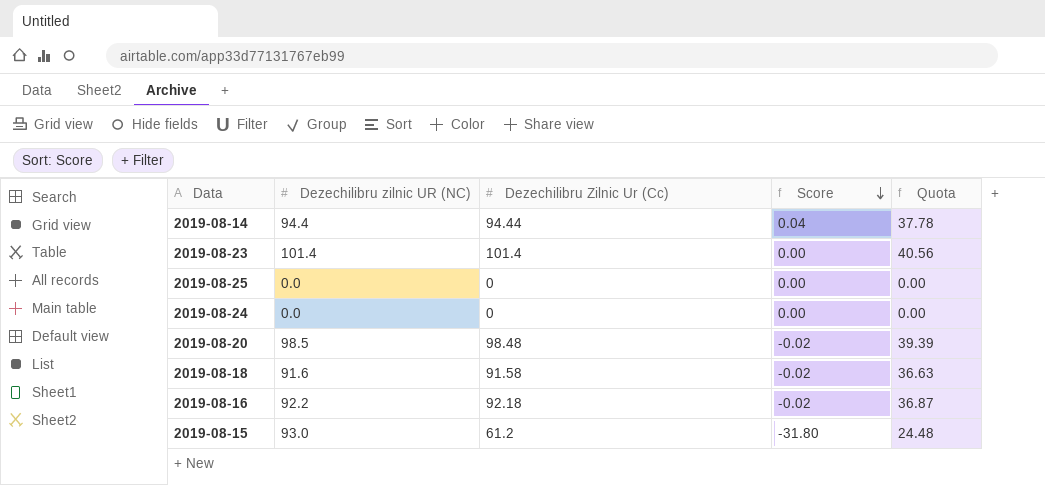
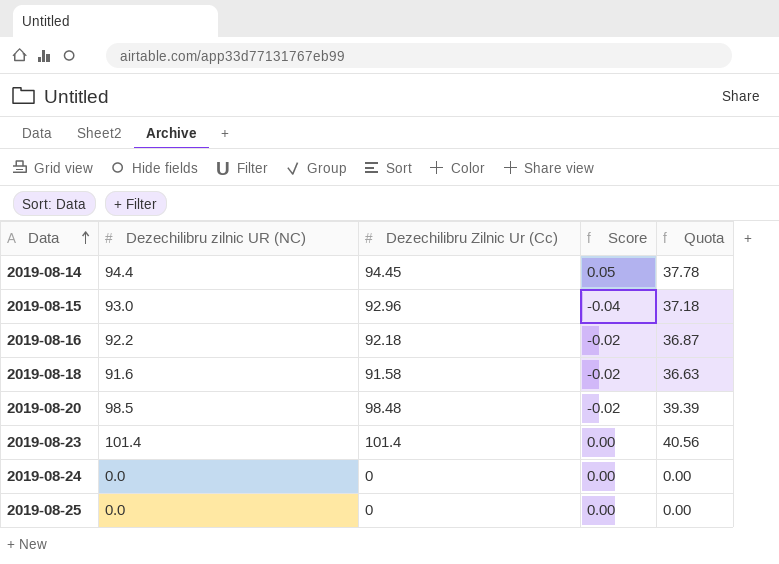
row order: Score descending -> Data ascending
2019-08-14 | Dezechilibru Zilnic Ur (Cc): 94.44 -> 94.45
2019-08-14 | Score: 0.04 -> 0.05
2019-08-15 | Dezechilibru Zilnic Ur (Cc): 61.2 -> 92.96
2019-08-15 | Score: -31.80 -> -0.04
2019-08-15 | Quota: 24.48 -> 37.18

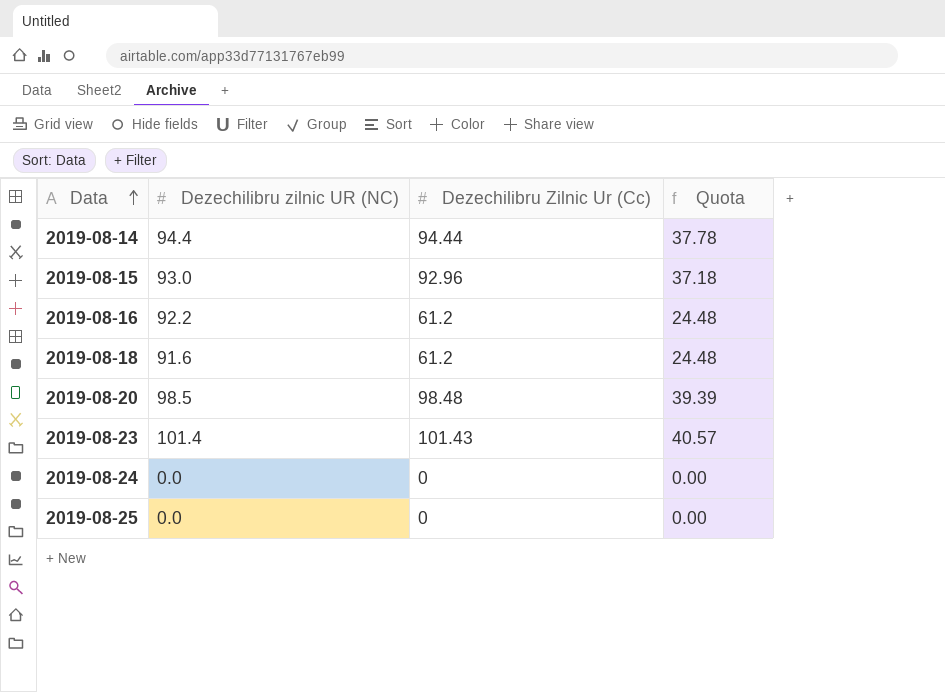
column Score | formula: [Dezechilibru Zilnic Ur (Cc)] - [Dezechilibru zilnic UR (NC)] -> none
2019-08-14 | Dezechilibru Zilnic Ur (Cc): 94.45 -> 94.44
2019-08-16 | Dezechilibru Zilnic Ur (Cc): 92.18 -> 61.2
2019-08-16 | Quota: 36.87 -> 24.48
2019-08-18 | Dezechilibru Zilnic Ur (Cc): 91.58 -> 61.2
2019-08-18 | Quota: 36.63 -> 24.48
2019-08-23 | Dezechilibru Zilnic Ur (Cc): 101.4 -> 101.43
2019-08-23 | Quota: 40.56 -> 40.57

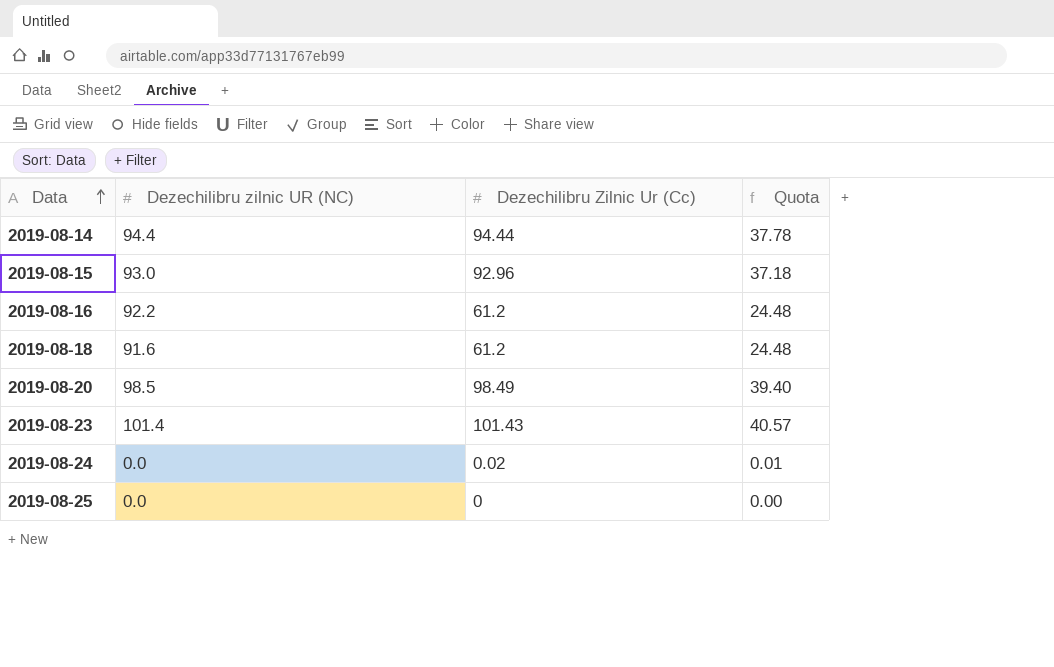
2019-08-20 | Dezechilibru Zilnic Ur (Cc): 98.48 -> 98.49
2019-08-20 | Quota: 39.39 -> 39.40
2019-08-24 | Dezechilibru Zilnic Ur (Cc): 0 -> 0.02
2019-08-24 | Quota: 0.00 -> 0.01

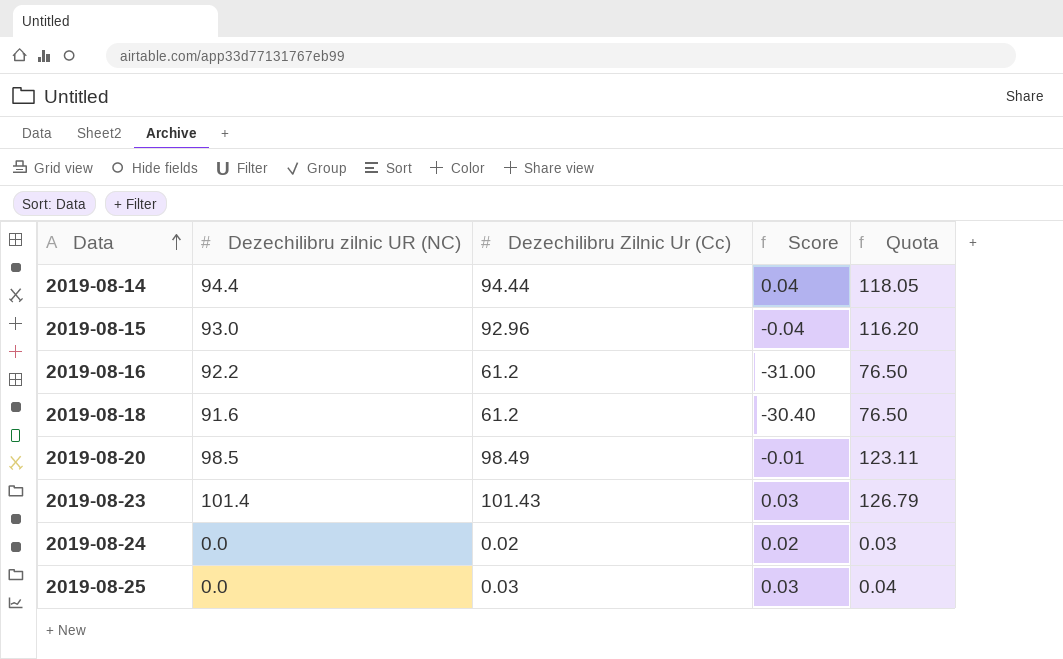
column Score | formula: none -> [Dezechilibru Zilnic Ur (Cc)] - [Dezechilibru zilnic UR (NC)]
column Quota | formula: [Dezechilibru Zilnic Ur (Cc)] * 0.4 -> [Dezechilibru Zilnic Ur (Cc)] * 1.25
2019-08-25 | Dezechilibru Zilnic Ur (Cc): 0 -> 0.03

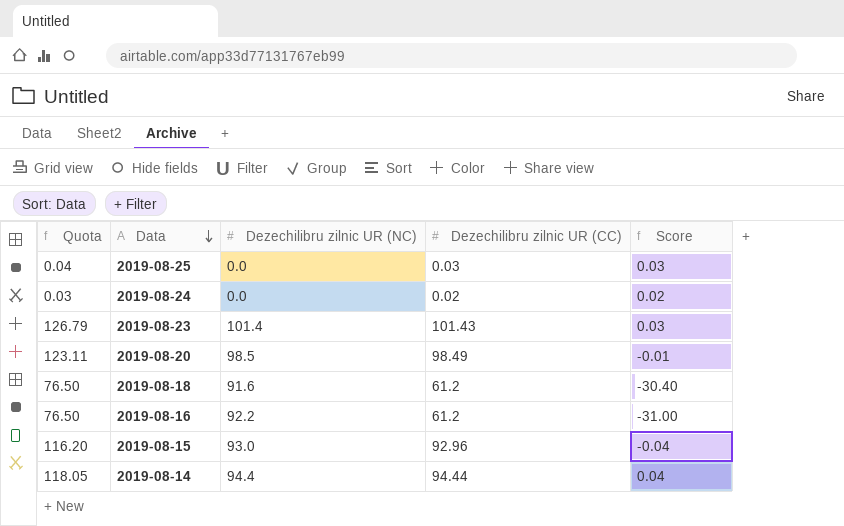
row order: Data ascending -> Data descending
column Quota | position: 5 -> 1
column name: Dezechilibru Zilnic Ur (Cc) -> Dezechilibru zilnic UR (CC)

